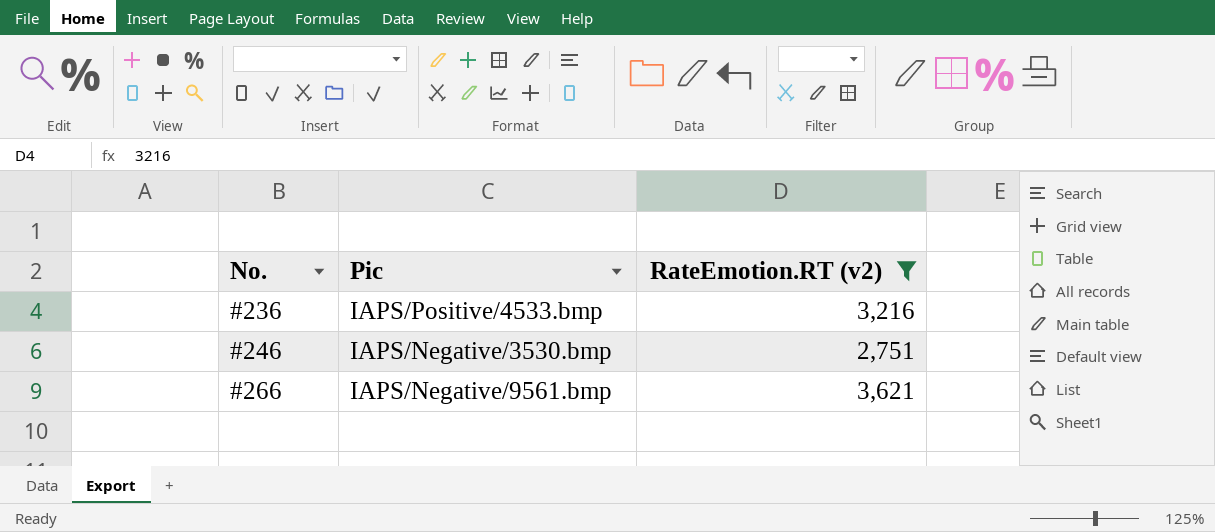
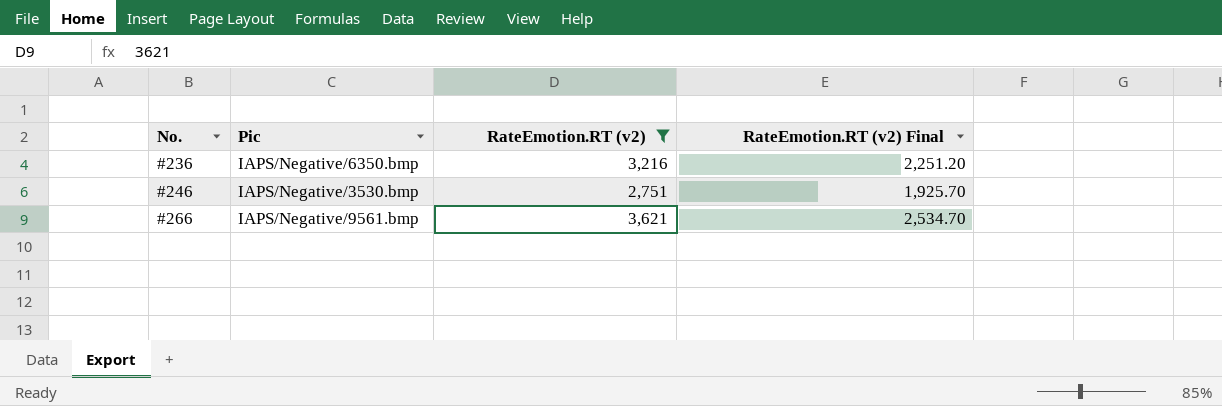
column RateEmotion.RT (v2) Final | formula: none -> [RateEmotion.RT (v2)] * 0.7
#236 | Pic: IAPS/Positive/4533.bmp -> IAPS/Negative/6350.bmp

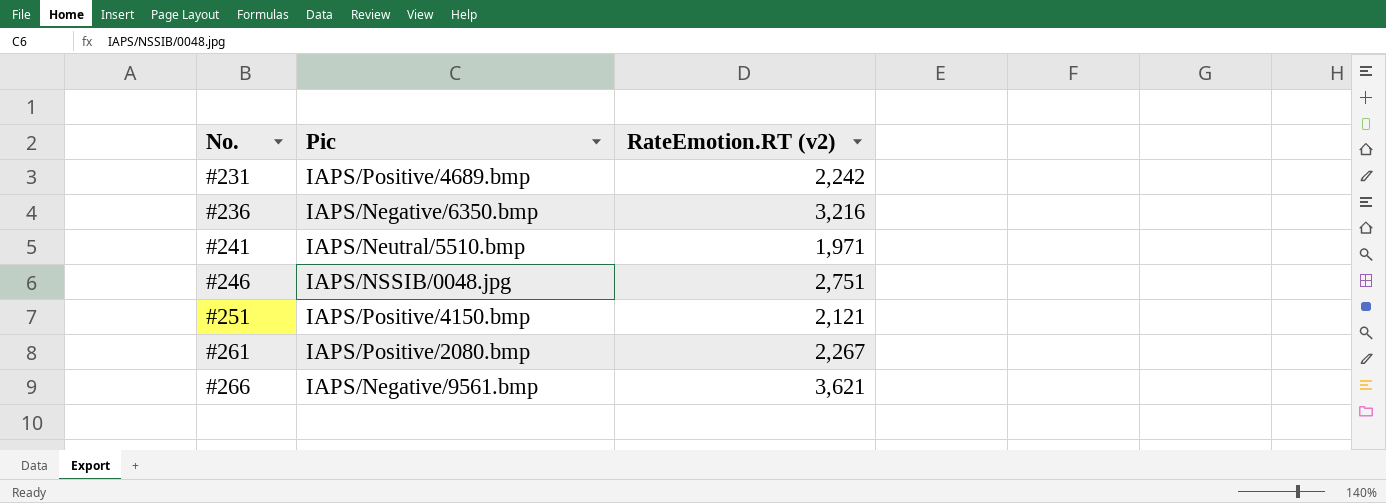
filter: RateEmotion.RT (v2) >= 2,751 -> none
column RateEmotion.RT (v2) Final | formula: [RateEmotion.RT (v2)] * 0.7 -> none
#246 | Pic: IAPS/Negative/3530.bmp -> IAPS/NSSIB/0048.jpg

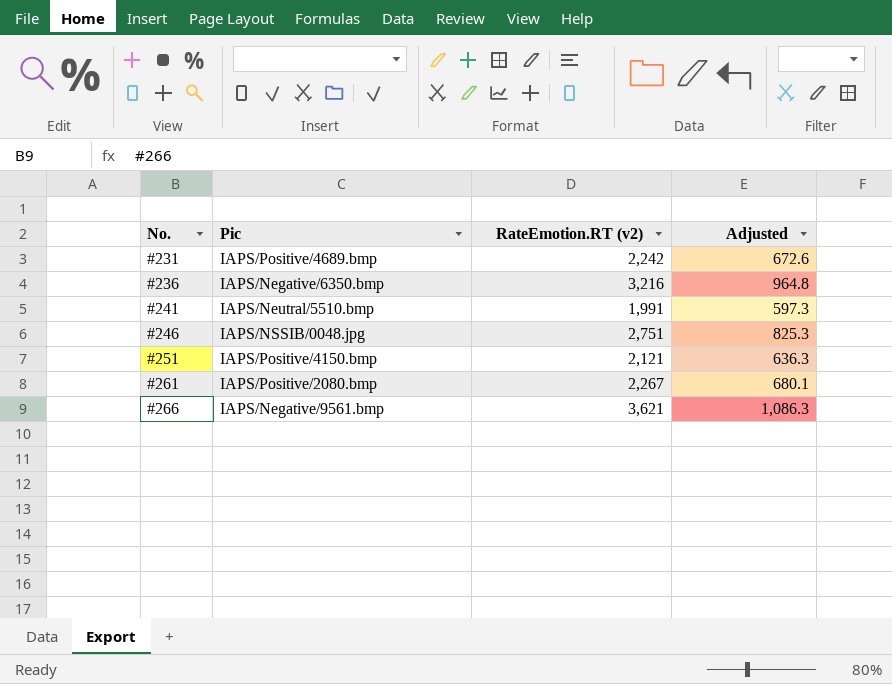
column Adjusted | formula: none -> [RateEmotion.RT (v2)] * 0.3
#241 | RateEmotion.RT (v2): 1,971 -> 1,991

